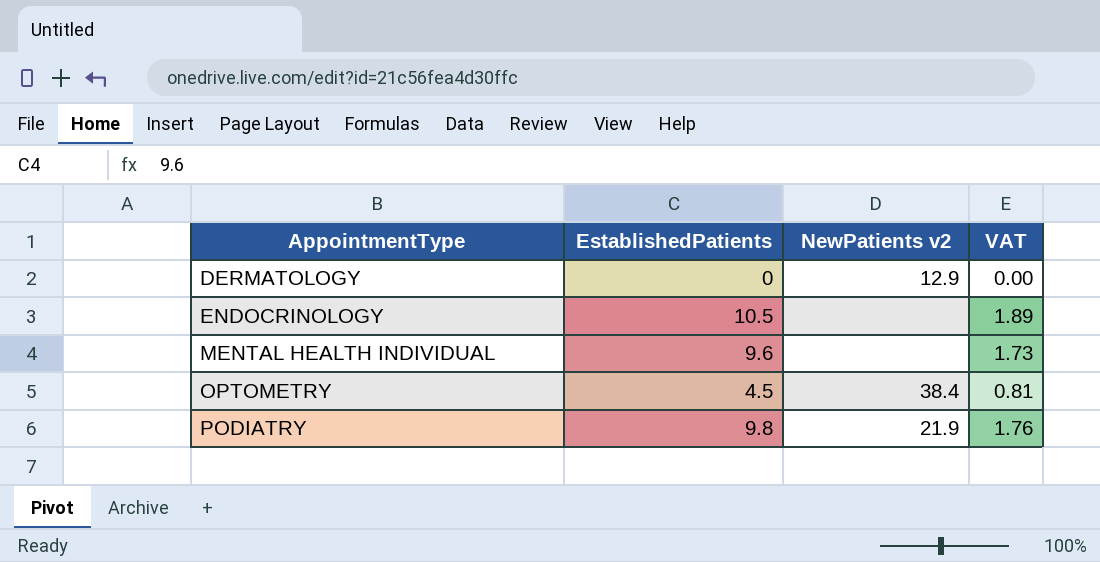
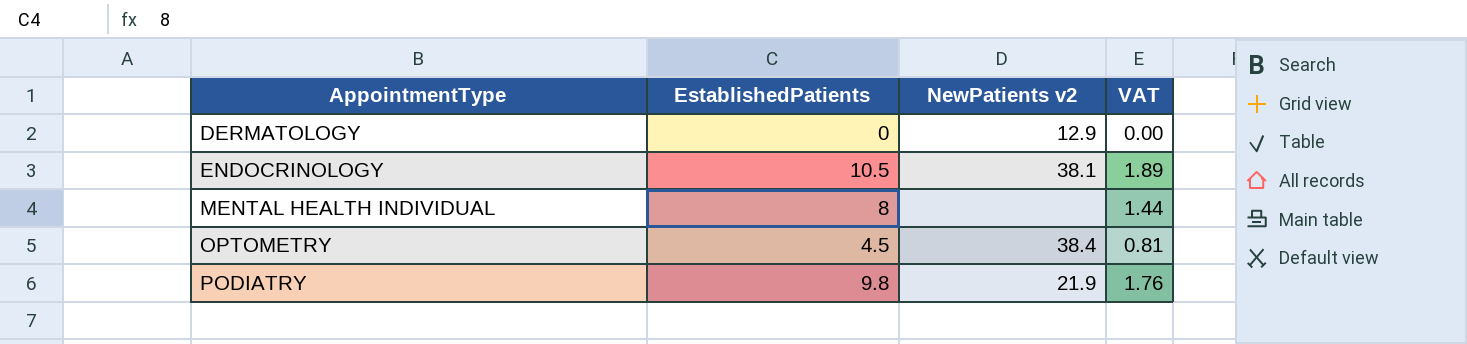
ENDOCRINOLOGY | NewPatients v2: none -> 38.1
MENTAL HEALTH INDIVIDUAL | EstablishedPatients: 9.6 -> 8
MENTAL HEALTH INDIVIDUAL | VAT: 1.73 -> 1.44

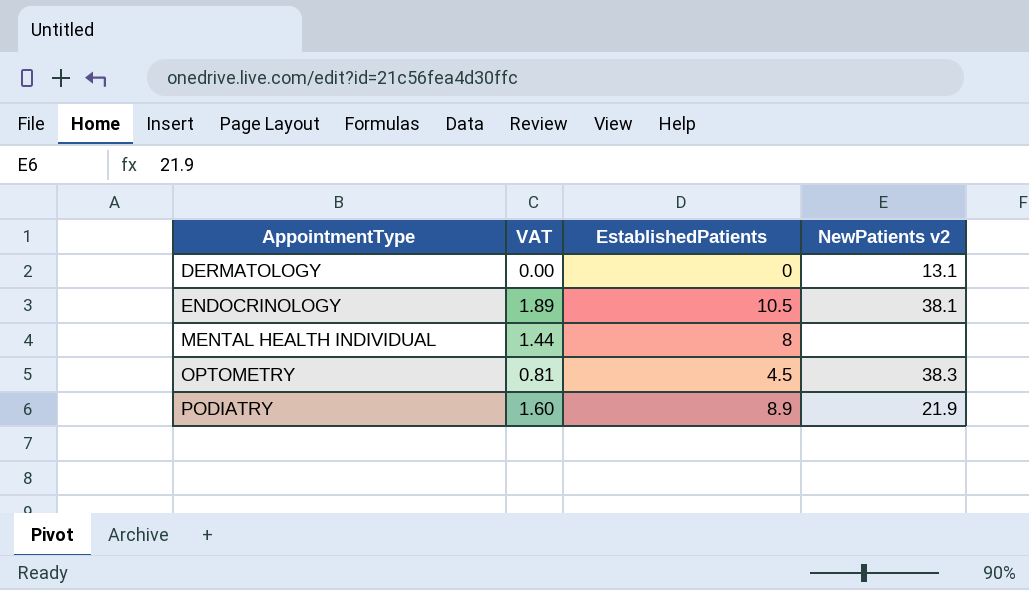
column VAT | position: 4 -> 2
DERMATOLOGY | NewPatients v2: 12.9 -> 13.1
OPTOMETRY | NewPatients v2: 38.4 -> 38.3
PODIATRY | VAT: 1.76 -> 1.60
PODIATRY | EstablishedPatients: 9.8 -> 8.9

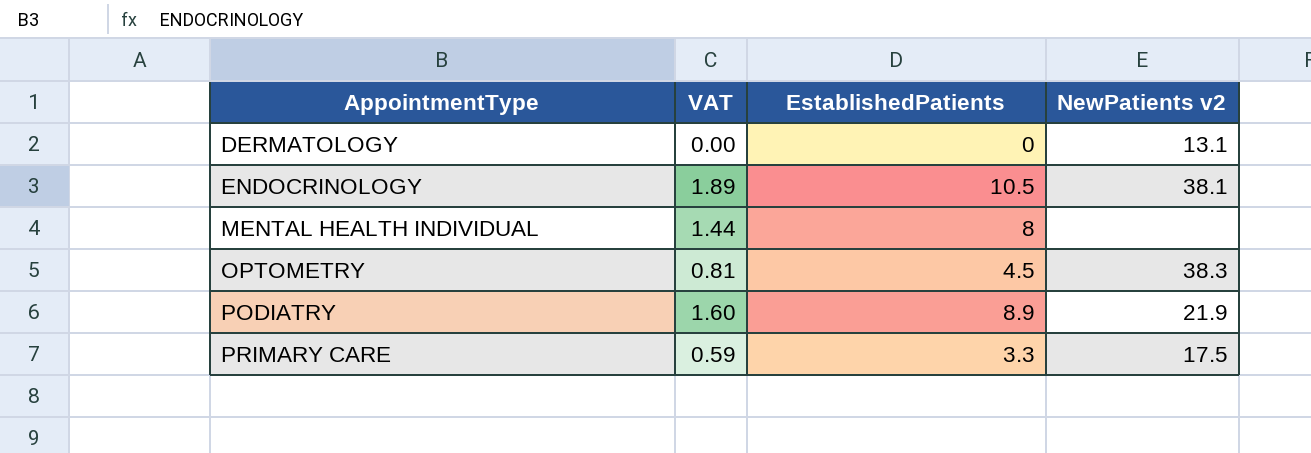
row PRIMARY CARE: none -> 0.59 | 3.3 | 17.5

